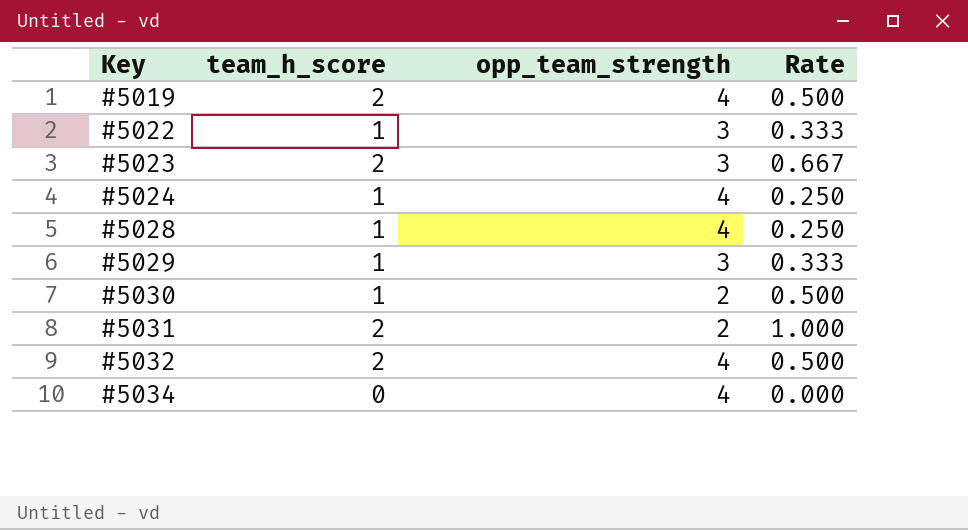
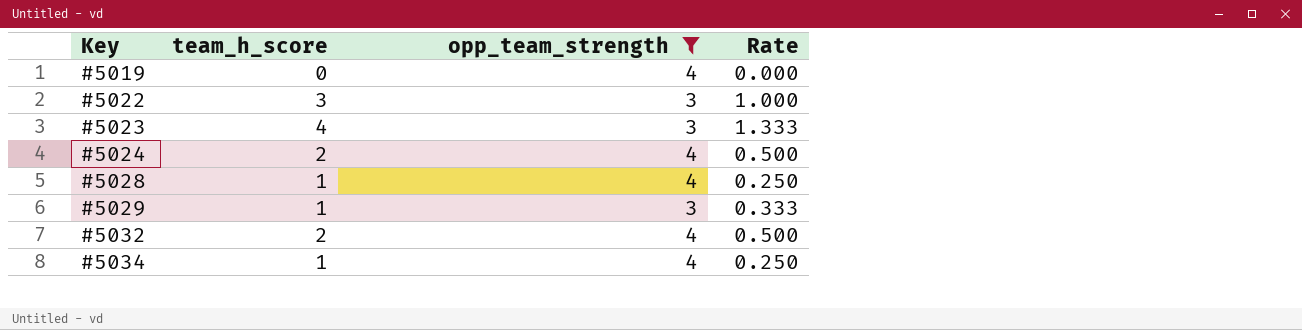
filter: none -> opp_team_strength != 2
#5019 | team_h_score: 2 -> 0
#5019 | Rate: 0.500 -> 0.000
#5022 | team_h_score: 1 -> 3
#5022 | Rate: 0.333 -> 1.000
#5023 | team_h_score: 2 -> 4
#5023 | Rate: 0.667 -> 1.333
#5024 | team_h_score: 1 -> 2
#5024 | Rate: 0.250 -> 0.500
#5034 | team_h_score: 0 -> 1
#5034 | Rate: 0.000 -> 0.250

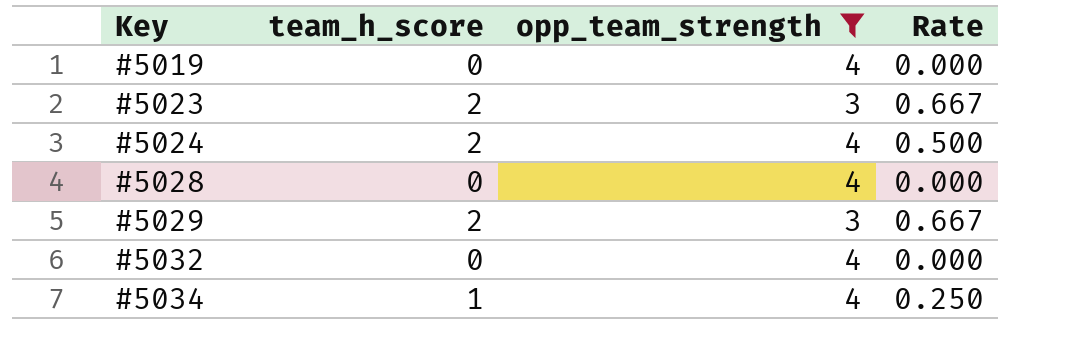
row #5022: 3 | 3 | 1.000 -> none
#5023 | team_h_score: 4 -> 2
#5023 | Rate: 1.333 -> 0.667
#5028 | team_h_score: 1 -> 0
#5028 | Rate: 0.250 -> 0.000
#5029 | team_h_score: 1 -> 2
#5029 | Rate: 0.333 -> 0.667
#5032 | team_h_score: 2 -> 0
#5032 | Rate: 0.500 -> 0.000

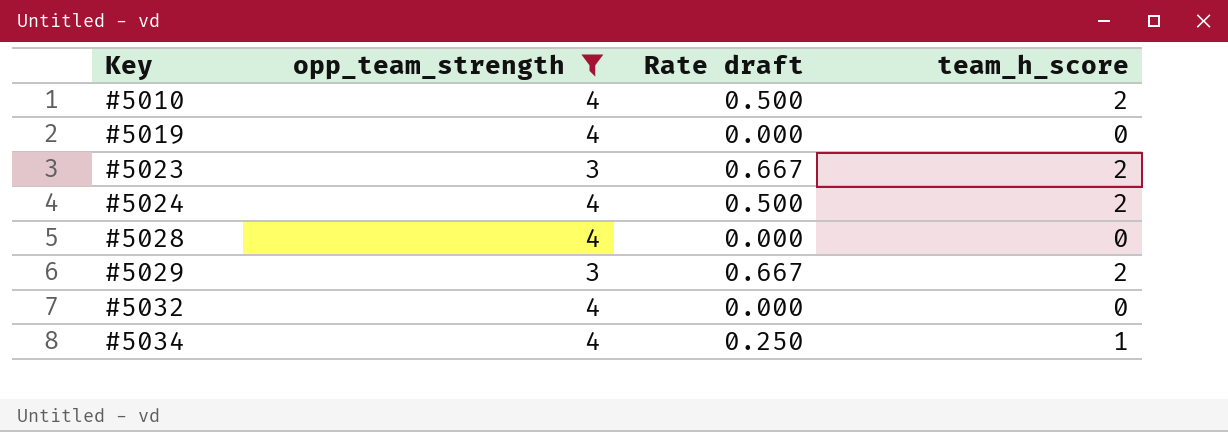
column name: Rate -> Rate draft
column team_h_score | position: 2 -> 4
row #5010: none -> 4 | 0.500 | 2

